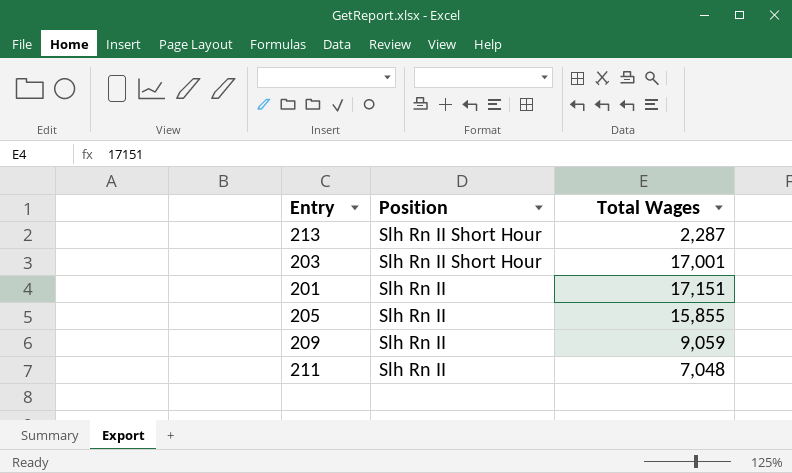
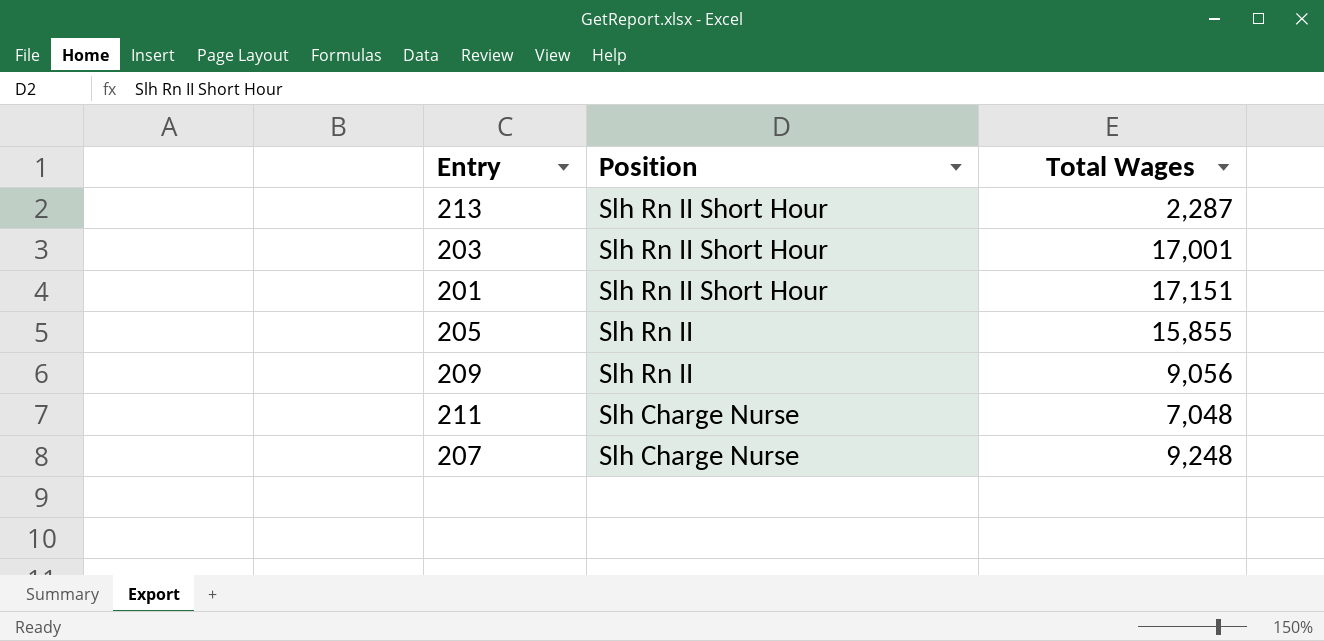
201 | Position: Slh Rn II -> Slh Rn II Short Hour
209 | Total Wages: 9,059 -> 9,056
211 | Position: Slh Rn II -> Slh Charge Nurse
row 207: none -> Slh Charge Nurse | 9,248

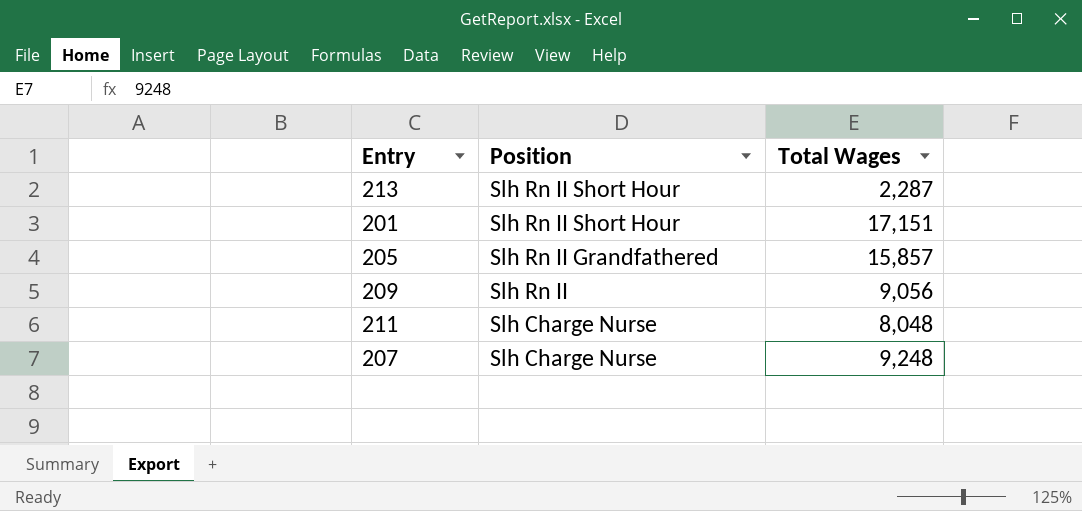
row 203: Slh Rn II Short Hour | 17,001 -> none
205 | Position: Slh Rn II -> Slh Rn II Grandfathered
205 | Total Wages: 15,855 -> 15,857
211 | Total Wages: 7,048 -> 8,048

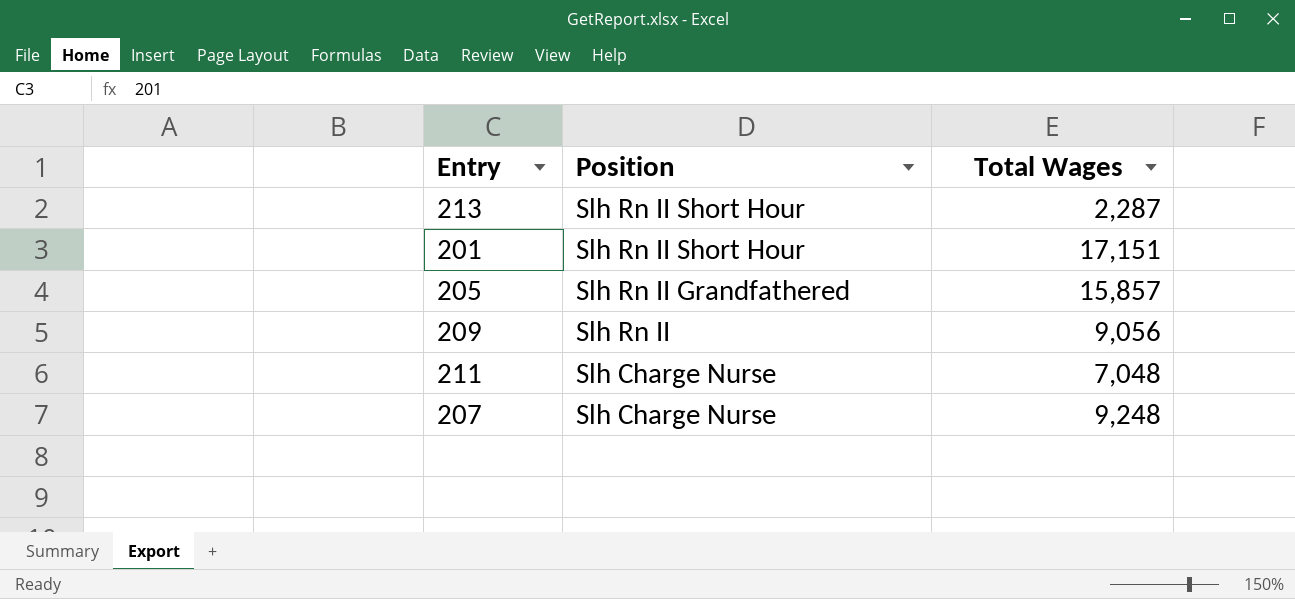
211 | Total Wages: 8,048 -> 7,048

